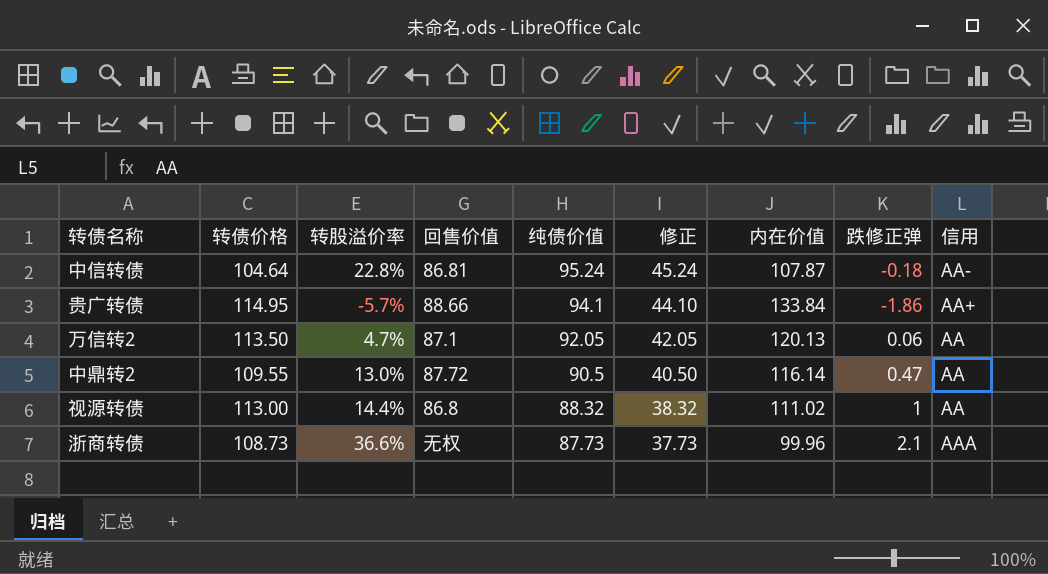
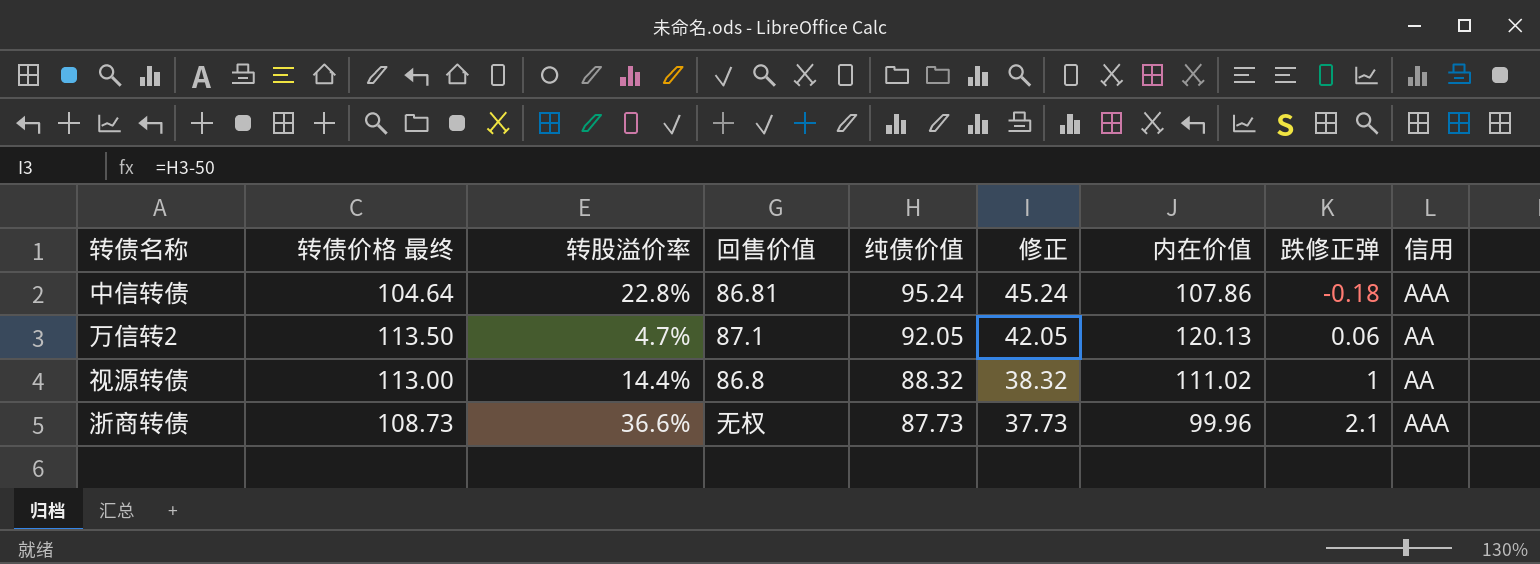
column name: 转债价格 -> 转债价格 最终
row 贵广转债: 114.95 | -5.7% | 88.66 | 94.1 | 44.10 | 133.84 | -1.86 | AA+ -> none
row 中鼎转2: 109.55 | 13.0% | 87.72 | 90.5 | 40.50 | 116.14 | 0.47 | AA -> none
中信转债 | 内在价值: 107.87 -> 107.86
中信转债 | 信用: AA- -> AAA

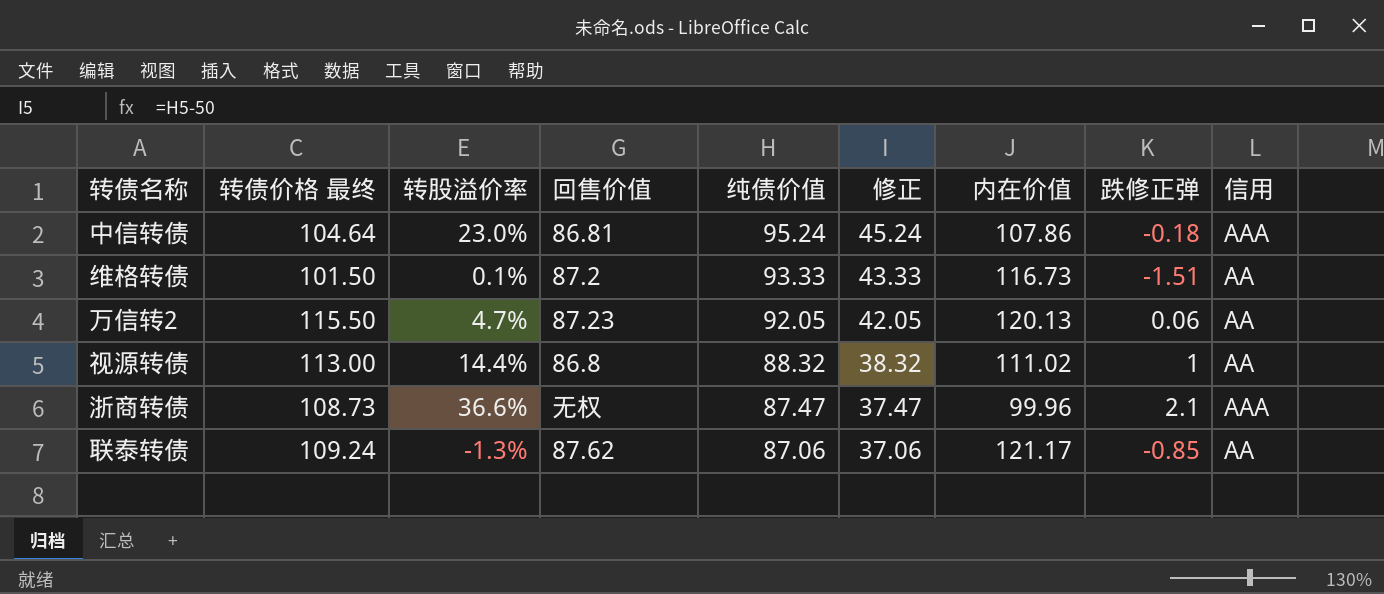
中信转债 | 转股溢价率: 22.8% -> 23.0%
row 维格转债: none -> 101.50 | 0.1% | 87.2 | 93.33 | 43.33 | 116.73 | -1.51 | AA
万信转2 | 转债价格 最终: 113.50 -> 115.50
万信转2 | 回售价值: 87.1 -> 87.23
浙商转债 | 纯债价值: 87.73 -> 87.47
浙商转债 | 修正: 37.73 -> 37.47
row 联泰转债: none -> 109.24 | -1.3% | 87.62 | 87.06 | 37.06 | 121.17 | -0.85 | AA

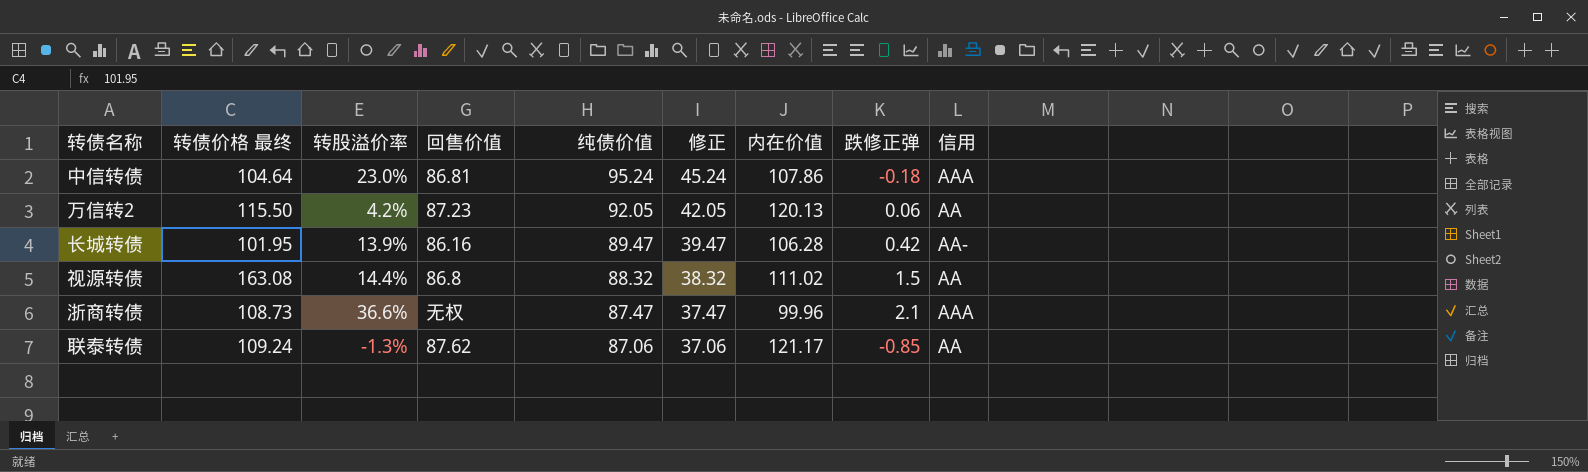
row 维格转债: 101.50 | 0.1% | 87.2 | 93.33 | 43.33 | 116.73 | -1.51 | AA -> none
万信转2 | 转股溢价率: 4.7% -> 4.2%
row 长城转债: none -> 101.95 | 13.9% | 86.16 | 89.47 | 39.47 | 106.28 | 0.42 | AA-
视源转债 | 转债价格 最终: 113.00 -> 163.08
视源转债 | 跌修正弹: 1 -> 1.5

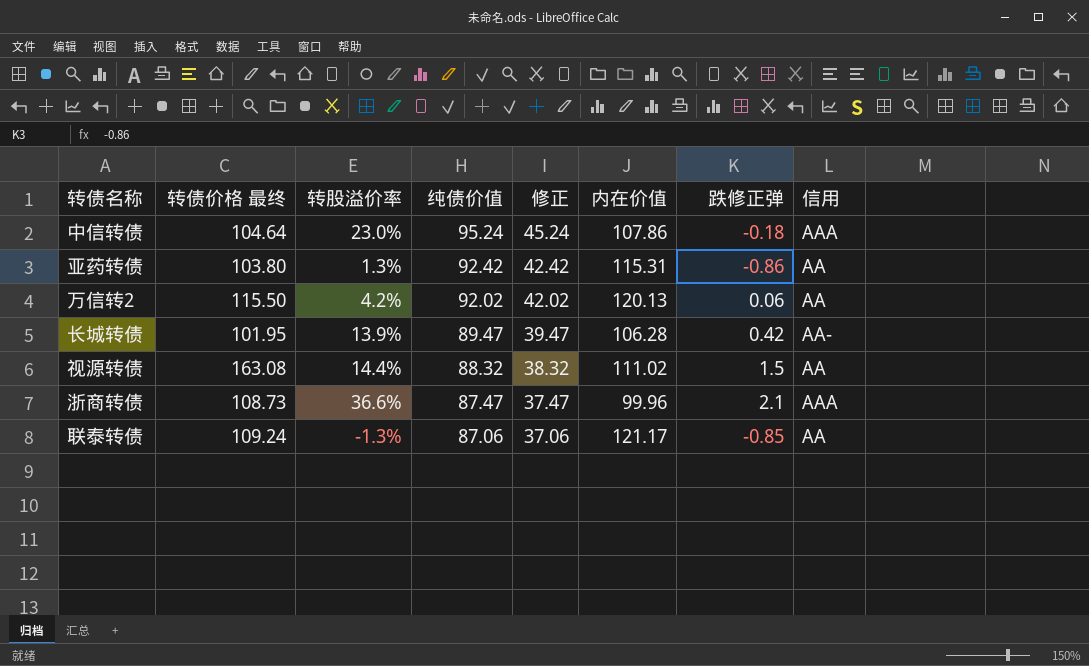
column 回售价值 | position: 4 -> none
row 亚药转债: none -> 103.80 | 1.3% | 92.42 | 42.42 | 115.31 | -0.86 | AA
万信转2 | 纯债价值: 92.05 -> 92.02
万信转2 | 修正: 42.05 -> 42.02

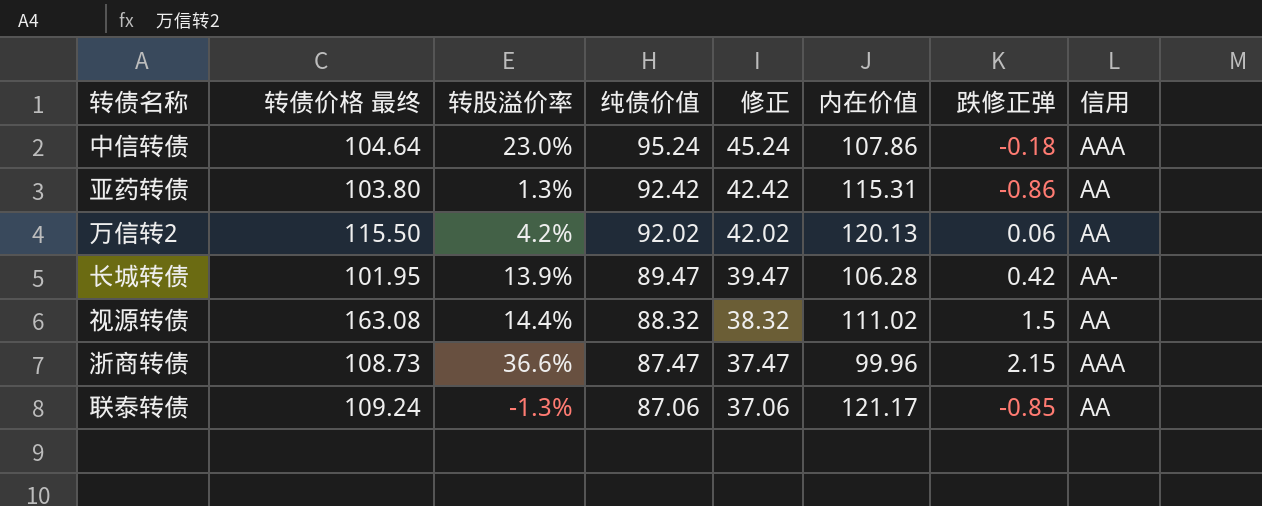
浙商转债 | 跌修正弹: 2.1 -> 2.15

